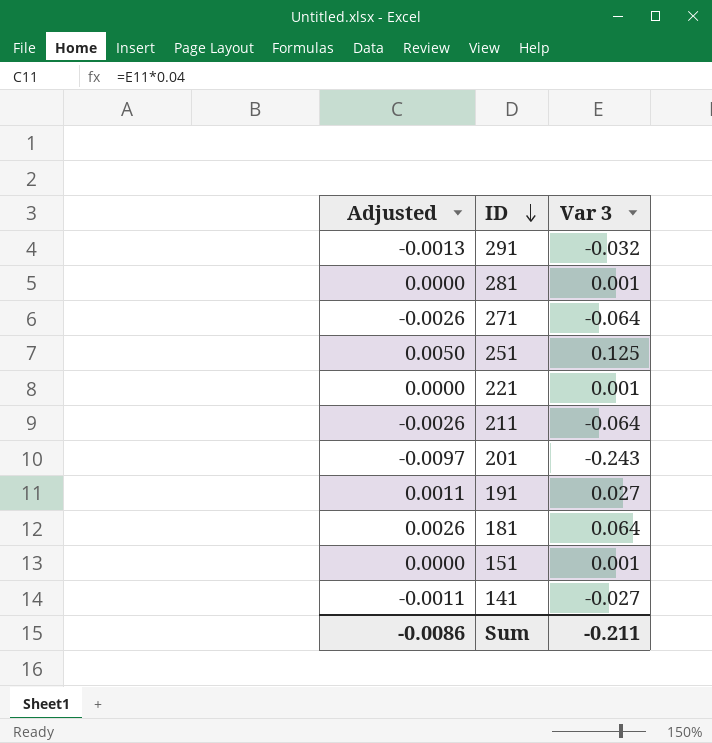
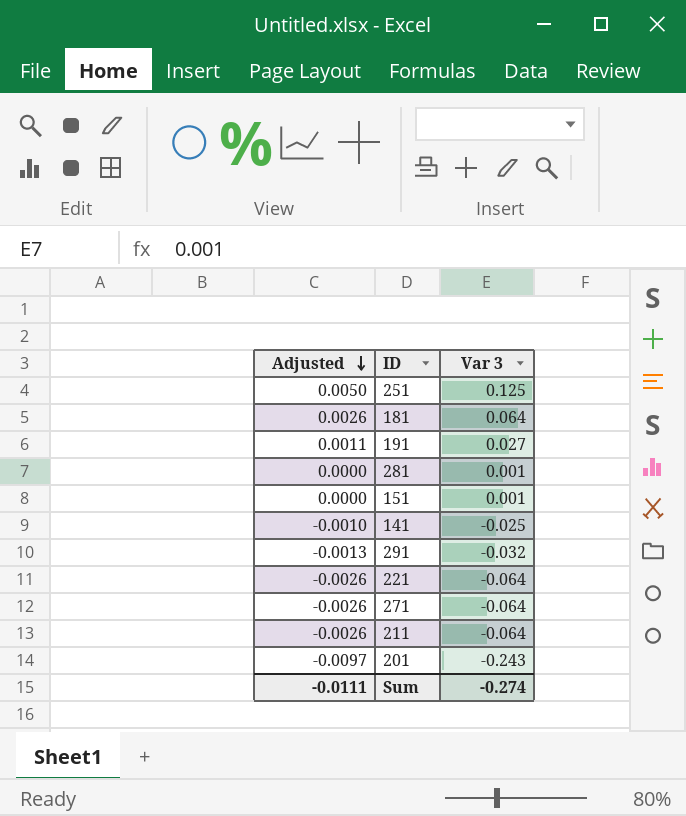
row order: ID descending -> Adjusted descending
141 | Adjusted: -0.0011 -> -0.0010
141 | Var 3: -0.027 -> -0.025
221 | Adjusted: 0.0000 -> -0.0026
221 | Var 3: 0.001 -> -0.064
Sum | Adjusted: -0.0086 -> -0.0111
Sum | Var 3: -0.211 -> -0.274

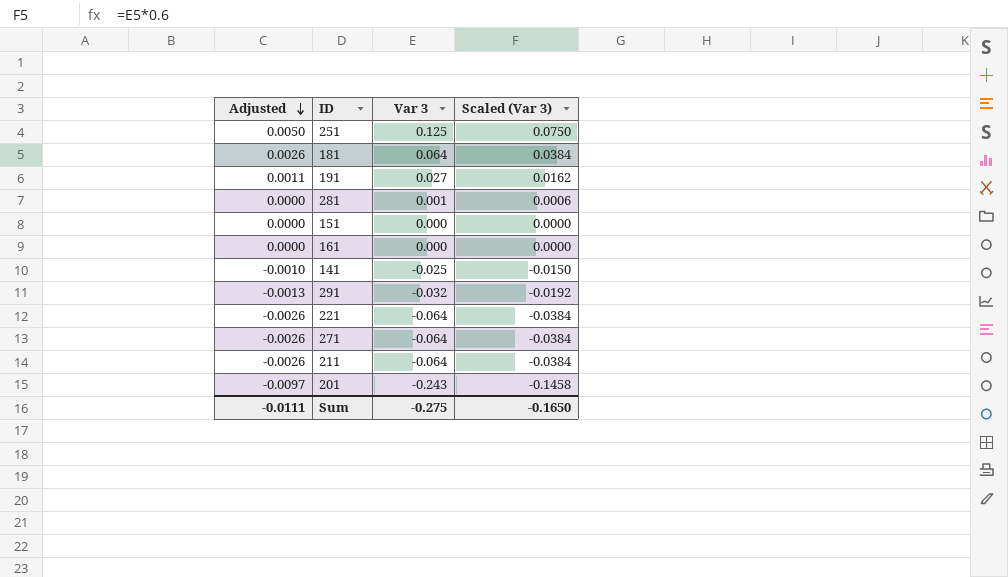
column Scaled (Var 3) | formula: none -> [Var 3] * 0.6
151 | Var 3: 0.001 -> 0.000
row 161: none -> 0.0000 | 0.000 | 0.0000
Sum | Var 3: -0.274 -> -0.275

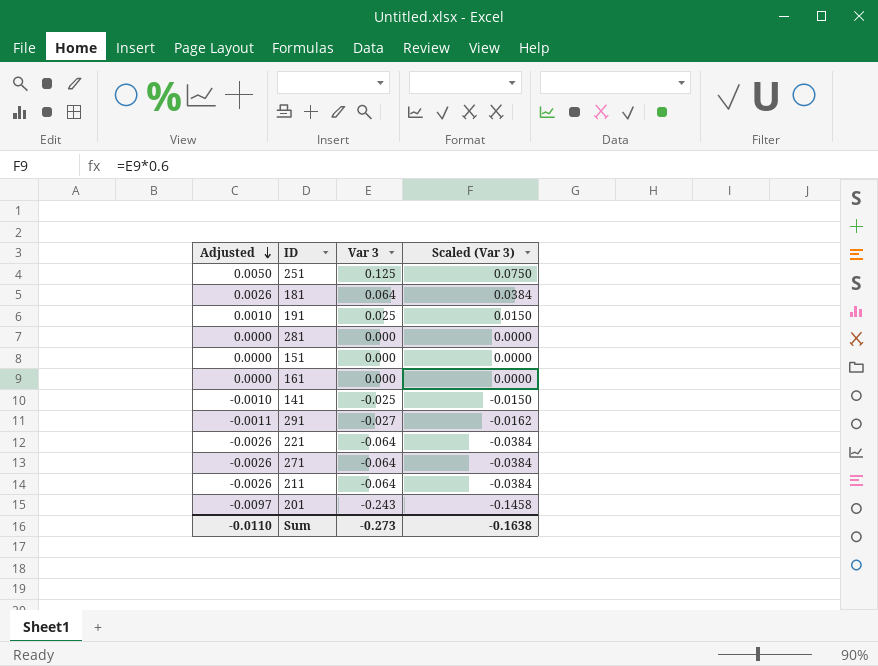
191 | Adjusted: 0.0011 -> 0.0010
191 | Var 3: 0.027 -> 0.025
191 | Scaled (Var 3): 0.0162 -> 0.0150
281 | Var 3: 0.001 -> 0.000
281 | Scaled (Var 3): 0.0006 -> 0.0000
291 | Adjusted: -0.0013 -> -0.0011
291 | Var 3: -0.032 -> -0.027
291 | Scaled (Var 3): -0.0192 -> -0.0162
Sum | Adjusted: -0.0111 -> -0.0110
Sum | Var 3: -0.275 -> -0.273
Sum | Scaled (Var 3): -0.1650 -> -0.1638

